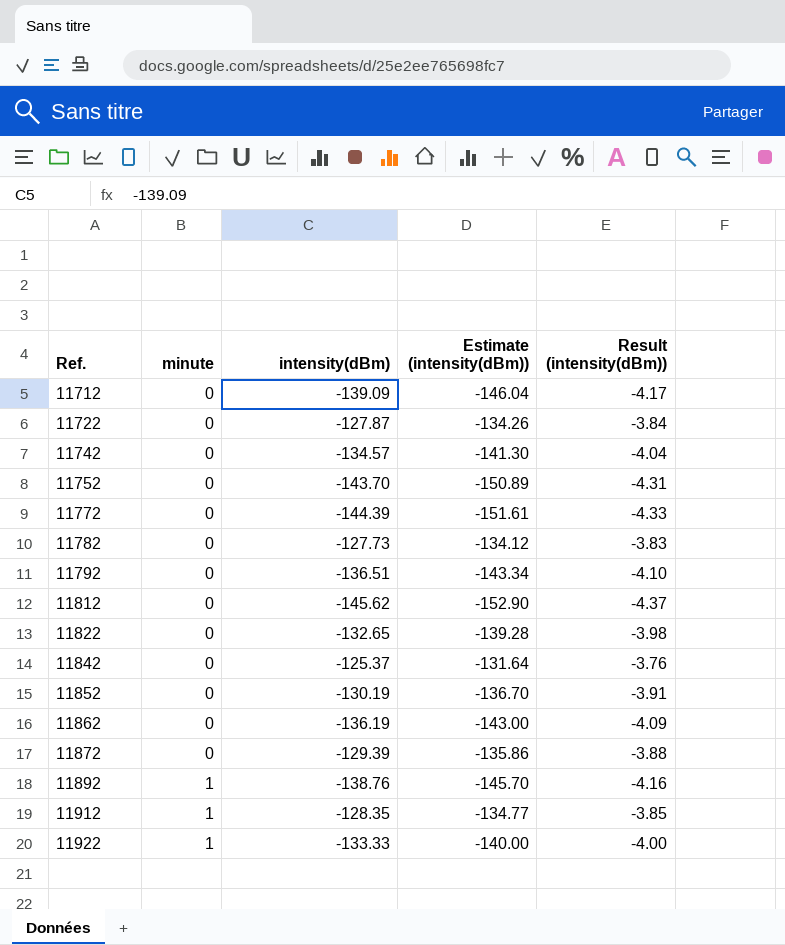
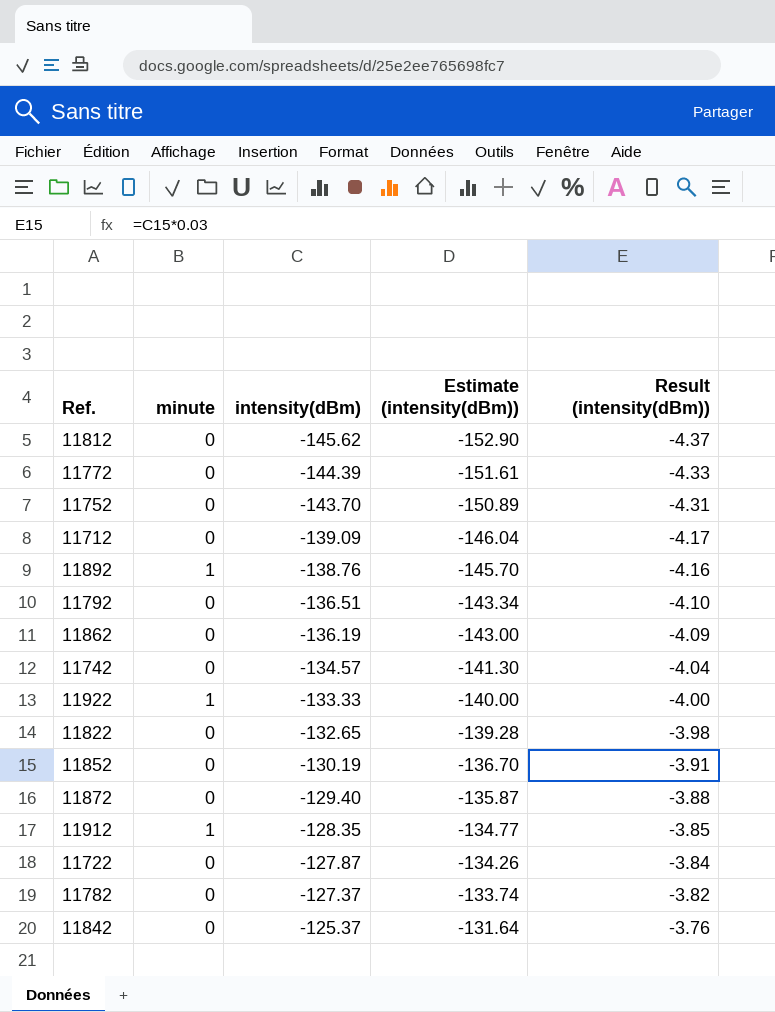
row order: Ref. ascending -> intensity(dBm) ascending
11872 | intensity(dBm): -129.39 -> -129.40
11872 | Estimate (intensity(dBm)): -135.86 -> -135.87
11782 | intensity(dBm): -127.73 -> -127.37
11782 | Estimate (intensity(dBm)): -134.12 -> -133.74
11782 | Result (intensity(dBm)): -3.83 -> -3.82

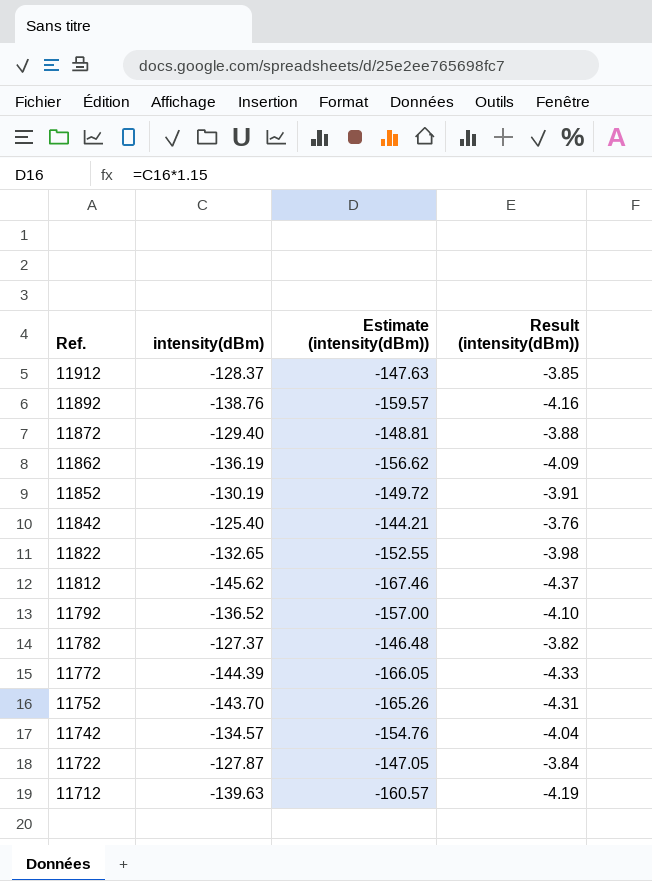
row order: intensity(dBm) ascending -> Ref. descending
column minute | position: 2 -> none
column Estimate (intensity(dBm)) | formula: [intensity(dBm)] * 1.05 -> [intensity(dBm)] * 1.15
row 11922: 1 | -133.33 | -140.00 | -4.00 -> none
11912 | intensity(dBm): -128.35 -> -128.37
11842 | intensity(dBm): -125.37 -> -125.40
11792 | intensity(dBm): -136.51 -> -136.52
11712 | intensity(dBm): -139.09 -> -139.63
11712 | Result (intensity(dBm)): -4.17 -> -4.19

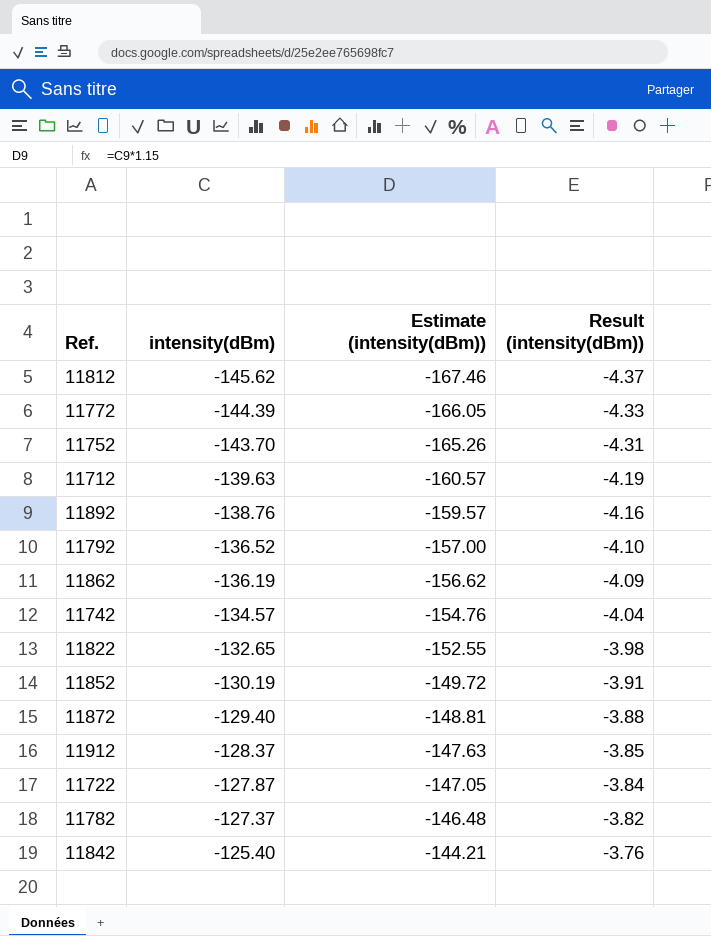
row order: Ref. descending -> intensity(dBm) ascending

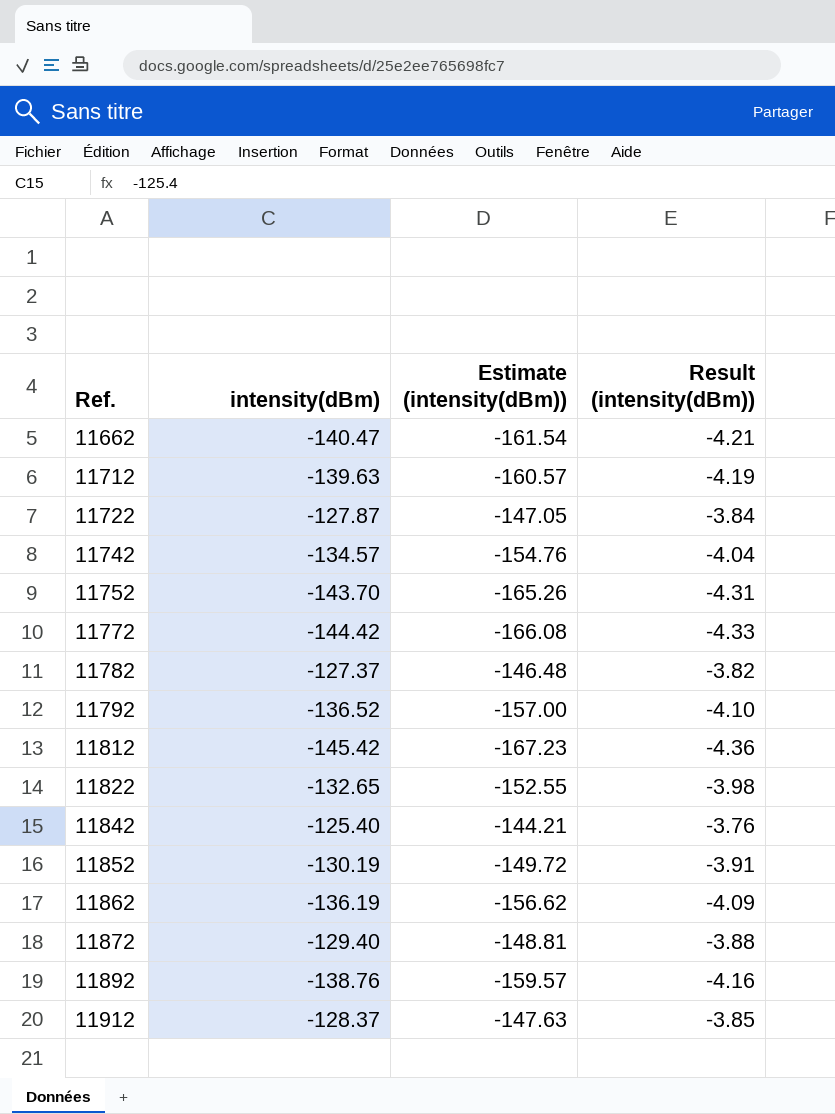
row order: intensity(dBm) ascending -> Ref. ascending
row 11662: none -> -140.47 | -161.54 | -4.21
11772 | intensity(dBm): -144.39 -> -144.42
11772 | Estimate (intensity(dBm)): -166.05 -> -166.08
11812 | intensity(dBm): -145.62 -> -145.42
11812 | Estimate (intensity(dBm)): -167.46 -> -167.23
11812 | Result (intensity(dBm)): -4.37 -> -4.36

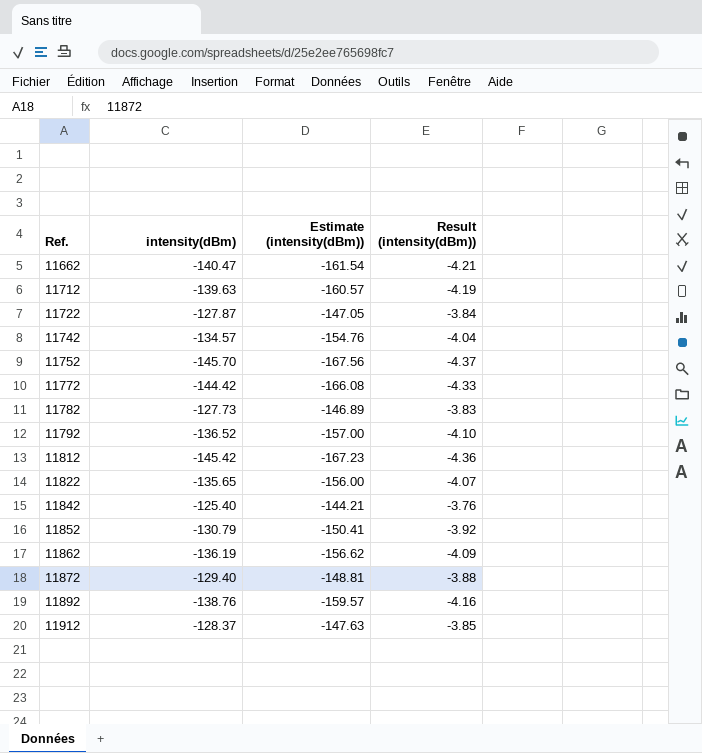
11752 | intensity(dBm): -143.70 -> -145.70
11752 | Estimate (intensity(dBm)): -165.26 -> -167.56
11752 | Result (intensity(dBm)): -4.31 -> -4.37
11782 | intensity(dBm): -127.37 -> -127.73
11782 | Estimate (intensity(dBm)): -146.48 -> -146.89
11782 | Result (intensity(dBm)): -3.82 -> -3.83
11822 | intensity(dBm): -132.65 -> -135.65
11822 | Estimate (intensity(dBm)): -152.55 -> -156.00
11822 | Result (intensity(dBm)): -3.98 -> -4.07
11852 | intensity(dBm): -130.19 -> -130.79
11852 | Estimate (intensity(dBm)): -149.72 -> -150.41
11852 | Result (intensity(dBm)): -3.91 -> -3.92

